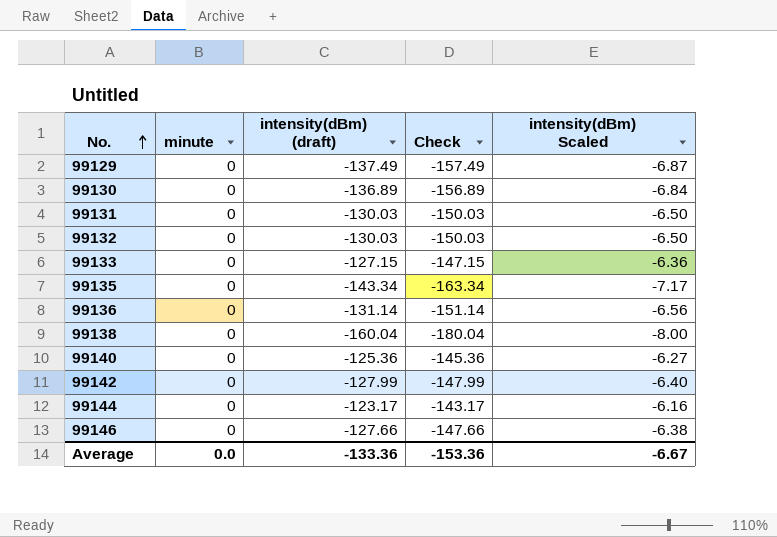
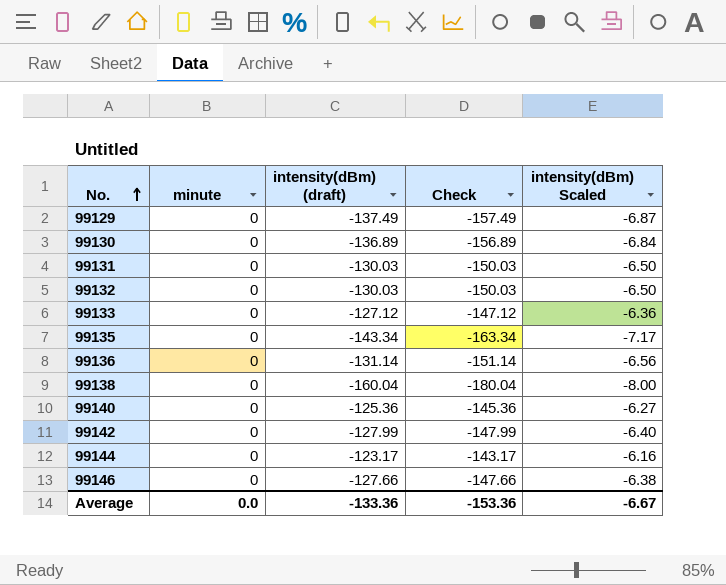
99133 | intensity(dBm) (draft): -127.15 -> -127.12
99133 | Check: -147.15 -> -147.12

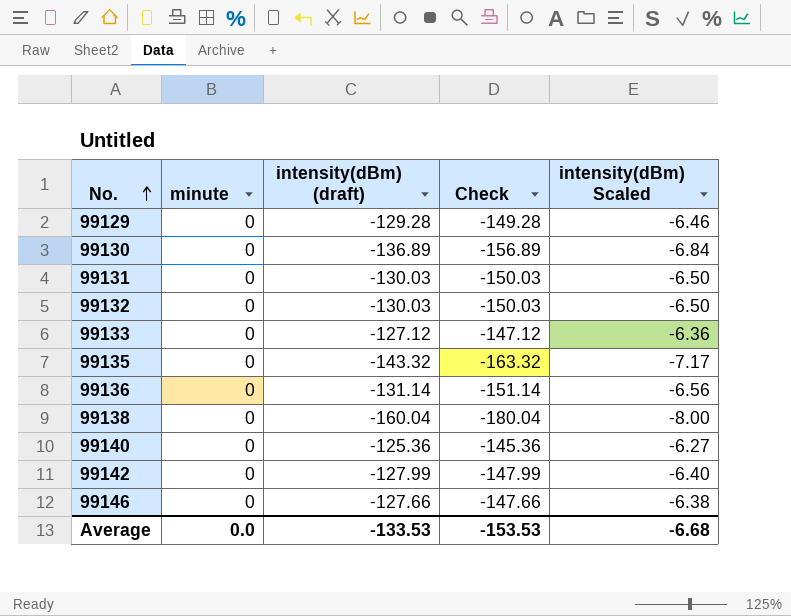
row 99144: 0 | -123.17 | -143.17 | -6.16 -> none
99129 | intensity(dBm) (draft): -137.49 -> -129.28
99129 | Check: -157.49 -> -149.28
99129 | intensity(dBm) Scaled: -6.87 -> -6.46
99135 | intensity(dBm) (draft): -143.34 -> -143.32
99135 | Check: -163.34 -> -163.32
Average | intensity(dBm) (draft): -133.36 -> -133.53
Average | Check: -153.36 -> -153.53
Average | intensity(dBm) Scaled: -6.67 -> -6.68

